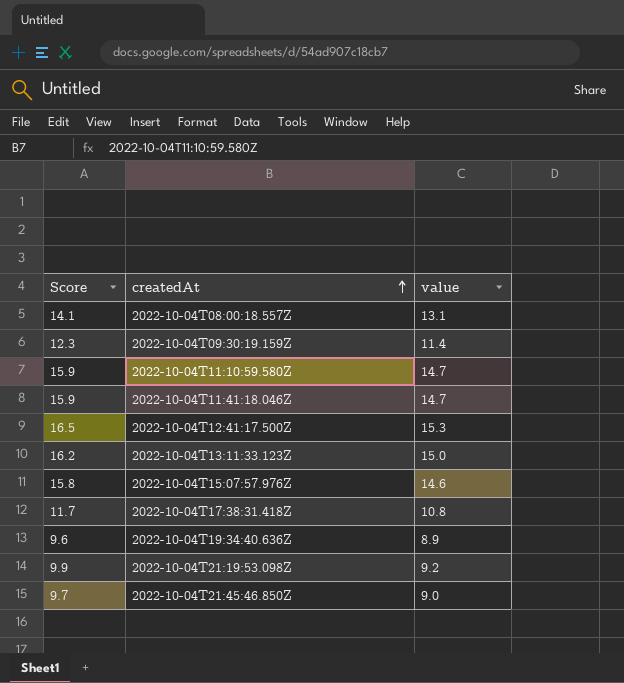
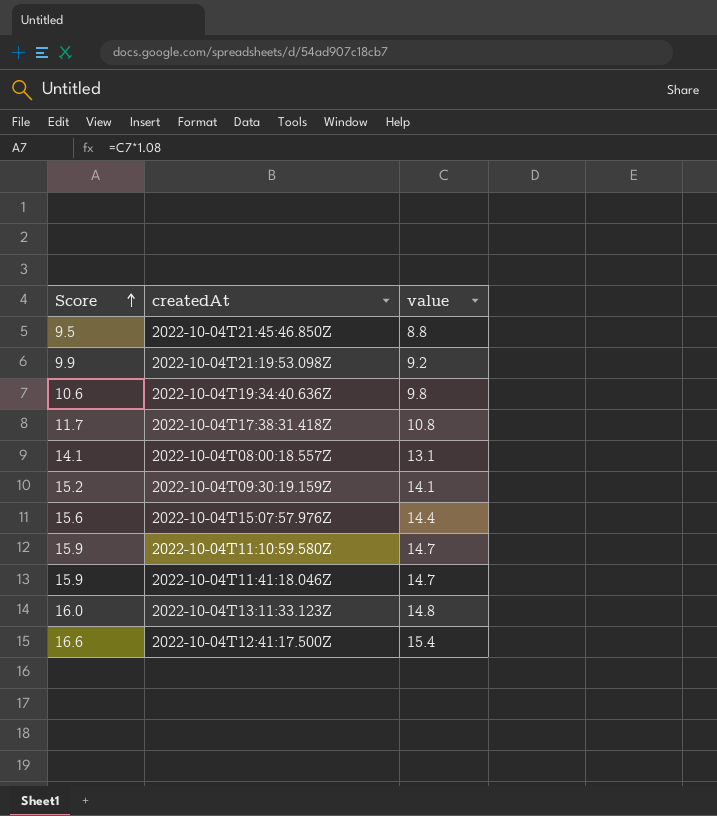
row order: createdAt ascending -> Score ascending
2022-10-04T21:45:46.850Z | Score: 9.7 -> 9.5
2022-10-04T21:45:46.850Z | value: 9.0 -> 8.8
2022-10-04T19:34:40.636Z | Score: 9.6 -> 10.6
2022-10-04T19:34:40.636Z | value: 8.9 -> 9.8
2022-10-04T09:30:19.159Z | Score: 12.3 -> 15.2
2022-10-04T09:30:19.159Z | value: 11.4 -> 14.1
2022-10-04T15:07:57.976Z | Score: 15.8 -> 15.6
2022-10-04T15:07:57.976Z | value: 14.6 -> 14.4
2022-10-04T13:11:33.123Z | Score: 16.2 -> 16.0
2022-10-04T13:11:33.123Z | value: 15.0 -> 14.8
2022-10-04T12:41:17.500Z | Score: 16.5 -> 16.6
2022-10-04T12:41:17.500Z | value: 15.3 -> 15.4

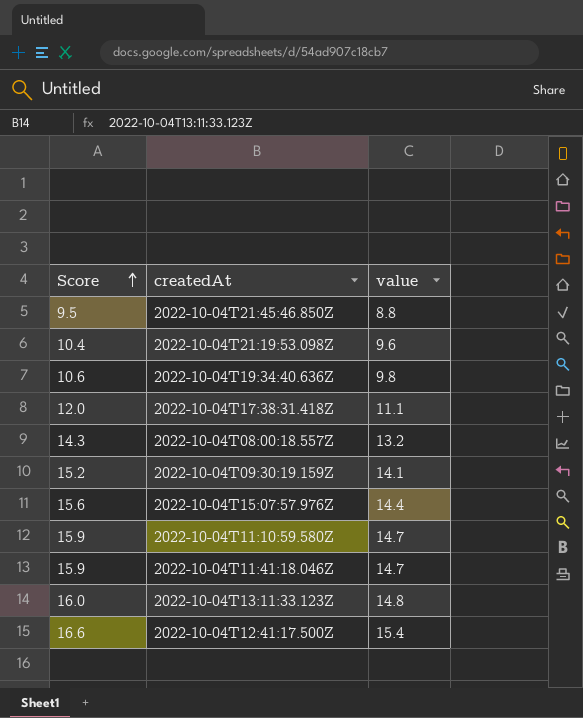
2022-10-04T21:19:53.098Z | Score: 9.9 -> 10.4
2022-10-04T21:19:53.098Z | value: 9.2 -> 9.6
2022-10-04T17:38:31.418Z | Score: 11.7 -> 12.0
2022-10-04T17:38:31.418Z | value: 10.8 -> 11.1
2022-10-04T08:00:18.557Z | Score: 14.1 -> 14.3
2022-10-04T08:00:18.557Z | value: 13.1 -> 13.2

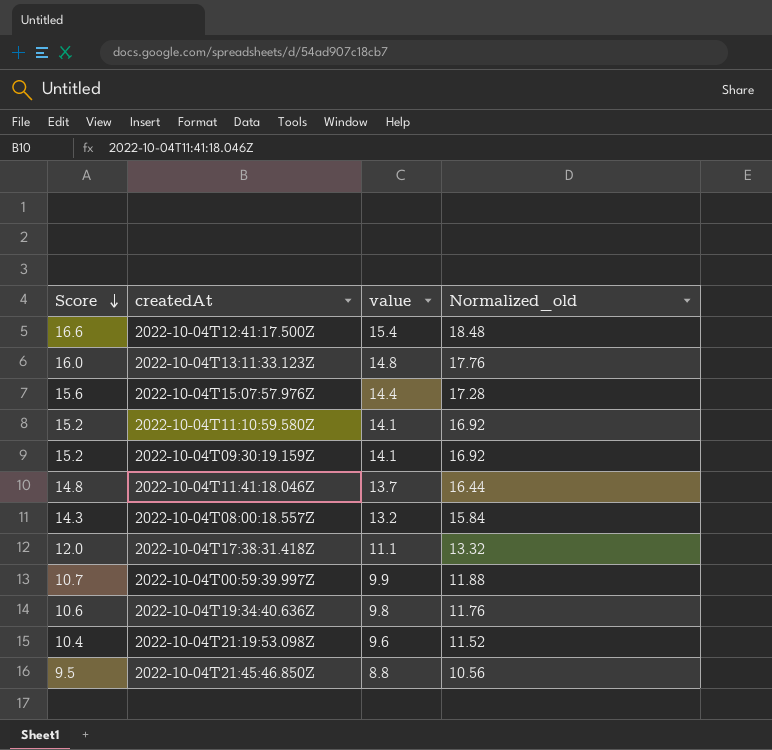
row order: Score ascending -> Score descending
column Normalized_old | formula: none -> [value] * 1.2
2022-10-04T11:10:59.580Z | Score: 15.9 -> 15.2
2022-10-04T11:10:59.580Z | value: 14.7 -> 14.1
2022-10-04T11:41:18.046Z | Score: 15.9 -> 14.8
2022-10-04T11:41:18.046Z | value: 14.7 -> 13.7
row 2022-10-04T00:59:39.997Z: none -> 10.7 | 9.9 | 11.88

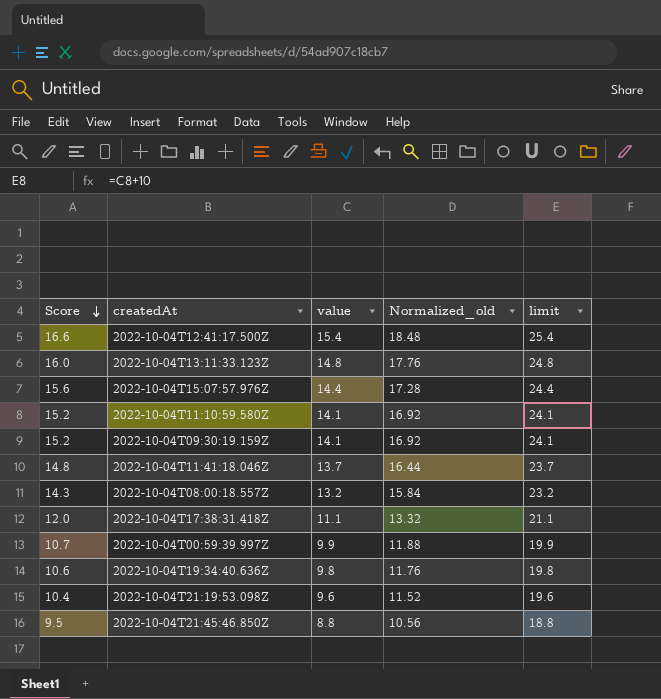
column limit | formula: none -> [value] + 10

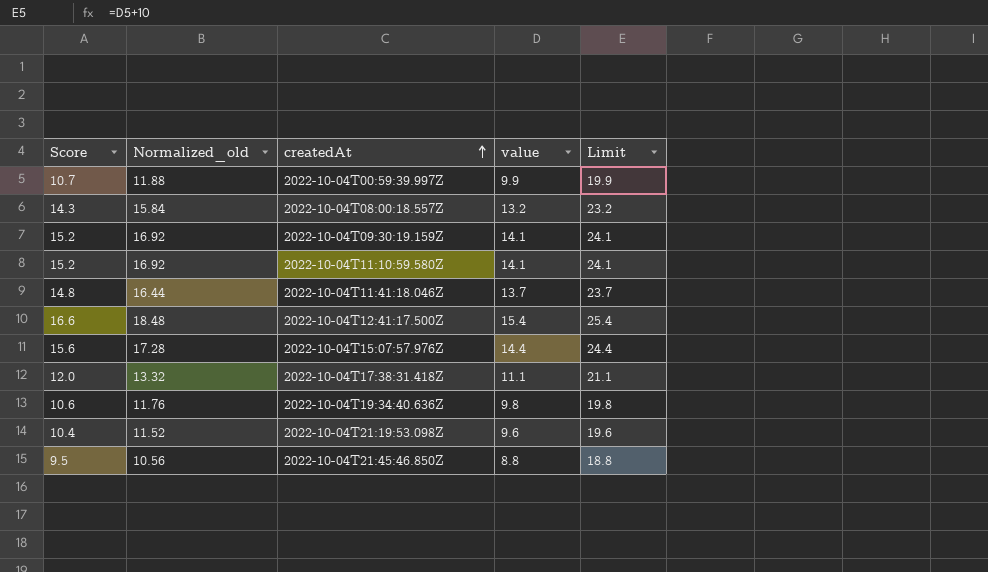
row order: Score descending -> createdAt ascending
column Normalized_old | position: 4 -> 2
column name: limit -> Limit
row 2022-10-04T13:11:33.123Z: 16.0 | 14.8 | 17.76 | 24.8 -> none

